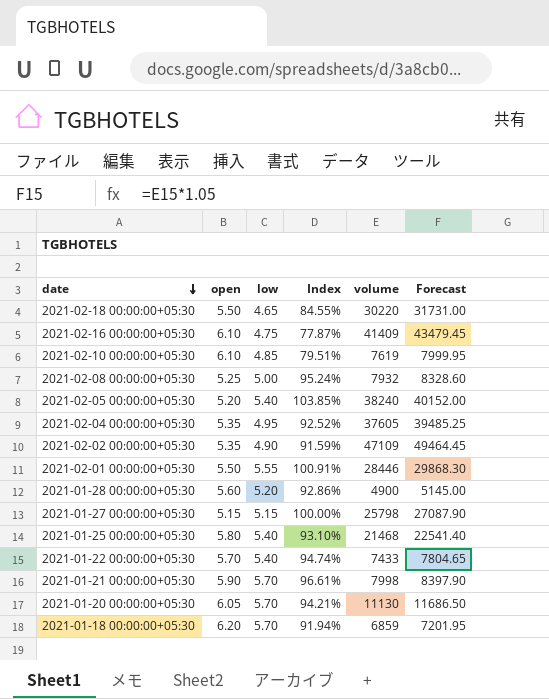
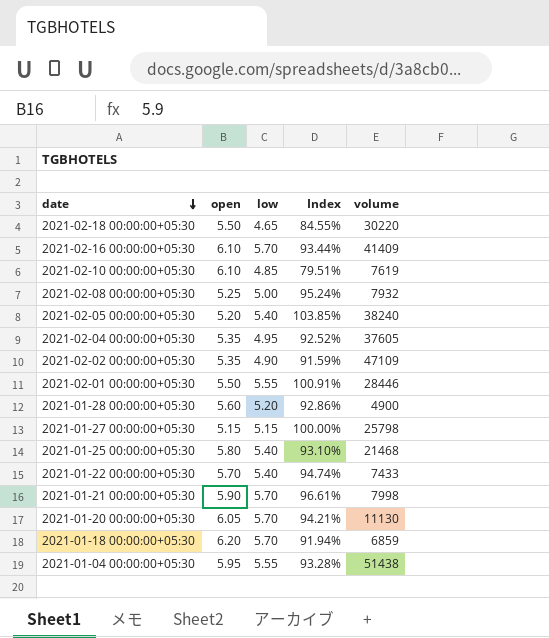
column Forecast | formula: [volume] * 1.05 -> none
2021-02-16 00:00:00+05:30 | low: 4.75 -> 5.70
2021-02-16 00:00:00+05:30 | Index: 77.87% -> 93.44%
row 2021-01-04 00:00:00+05:30: none -> 5.95 | 5.55 | 93.28% | 51438

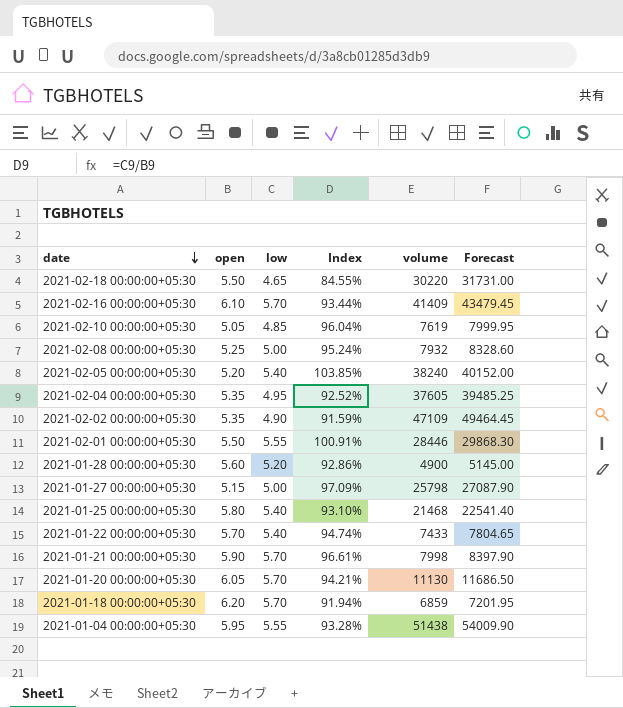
column Forecast | formula: none -> [volume] * 1.05
2021-02-10 00:00:00+05:30 | open: 6.10 -> 5.05
2021-02-10 00:00:00+05:30 | Index: 79.51% -> 96.04%
2021-01-27 00:00:00+05:30 | low: 5.15 -> 5.00
2021-01-27 00:00:00+05:30 | Index: 100.00% -> 97.09%

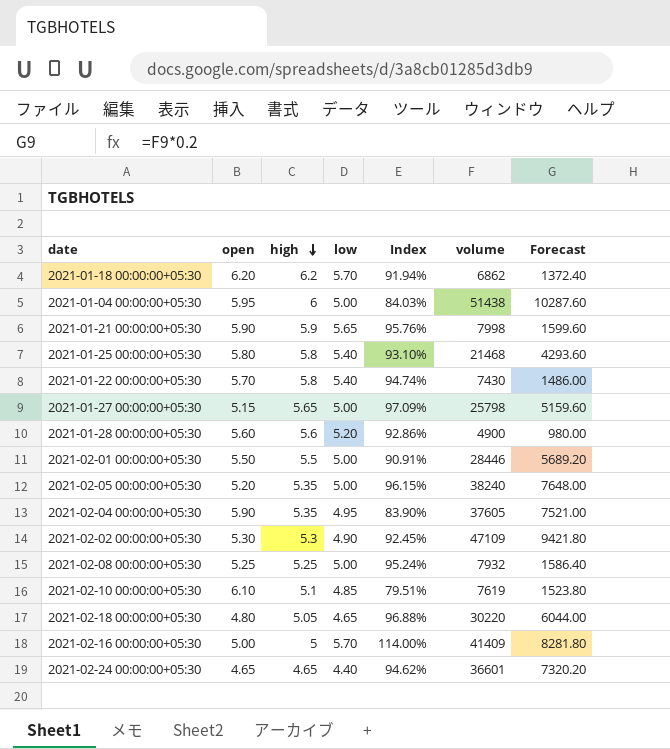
row order: date descending -> high descending
column high | position: none -> 3
column Forecast | formula: [volume] * 1.05 -> [volume] * 0.2
row 2021-01-20 00:00:00+05:30: 6.05 | 5.70 | 94.21% | 11130 | 11686.50 -> none
2021-01-18 00:00:00+05:30 | volume: 6859 -> 6862
2021-01-04 00:00:00+05:30 | low: 5.55 -> 5.00
2021-01-04 00:00:00+05:30 | Index: 93.28% -> 84.03%
2021-01-21 00:00:00+05:30 | low: 5.70 -> 5.65
2021-01-21 00:00:00+05:30 | Index: 96.61% -> 95.76%
2021-01-22 00:00:00+05:30 | volume: 7433 -> 7430
2021-02-01 00:00:00+05:30 | low: 5.55 -> 5.00
2021-02-01 00:00:00+05:30 | Index: 100.91% -> 90.91%
2021-02-05 00:00:00+05:30 | low: 5.40 -> 5.00
2021-02-05 00:00:00+05:30 | Index: 103.85% -> 96.15%
2021-02-04 00:00:00+05:30 | open: 5.35 -> 5.90
2021-02-04 00:00:00+05:30 | Index: 92.52% -> 83.90%
2021-02-02 00:00:00+05:30 | open: 5.35 -> 5.30
2021-02-02 00:00:00+05:30 | Index: 91.59% -> 92.45%
2021-02-10 00:00:00+05:30 | open: 5.05 -> 6.10
2021-02-10 00:00:00+05:30 | Index: 96.04% -> 79.51%
2021-02-18 00:00:00+05:30 | open: 5.50 -> 4.80
2021-02-18 00:00:00+05:30 | Index: 84.55% -> 96.88%
2021-02-16 00:00:00+05:30 | open: 6.10 -> 5.00
2021-02-16 00:00:00+05:30 | Index: 93.44% -> 114.00%
row 2021-02-24 00:00:00+05:30: none -> 4.65 | 4.65 | 4.40 | 94.62% | 36601 | 7320.20

